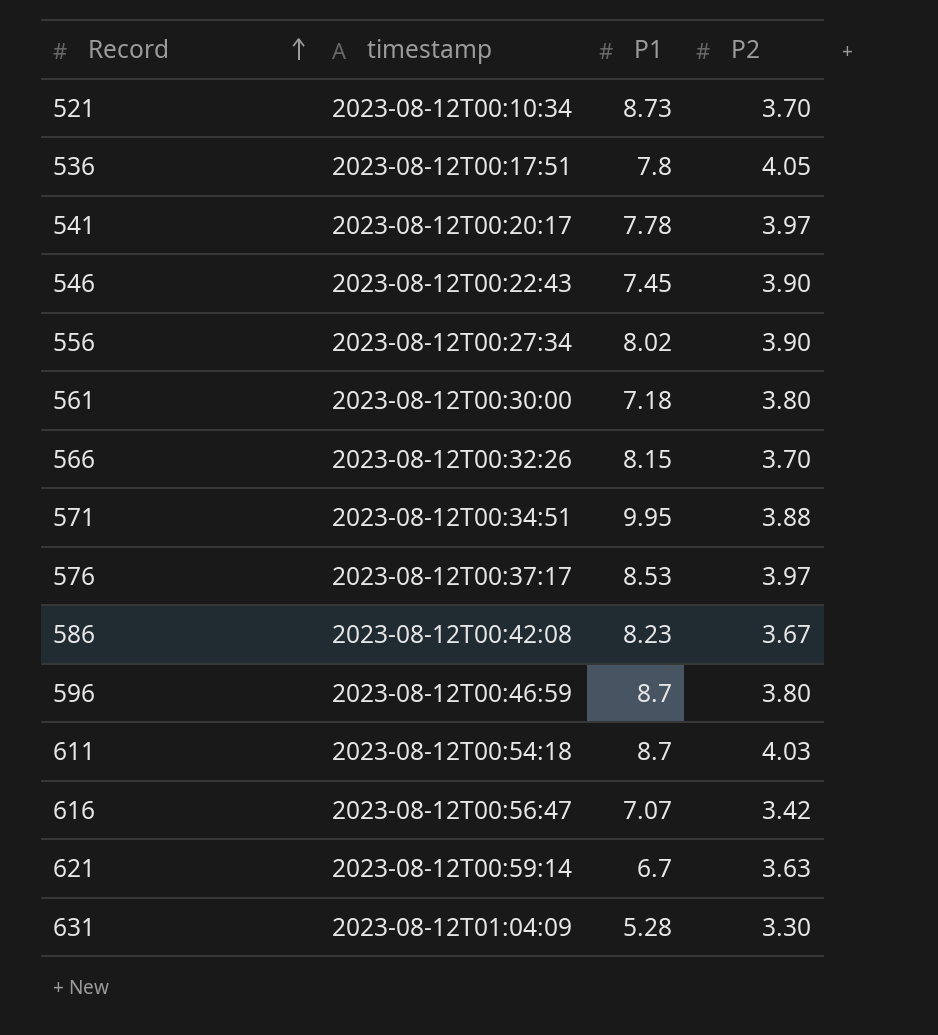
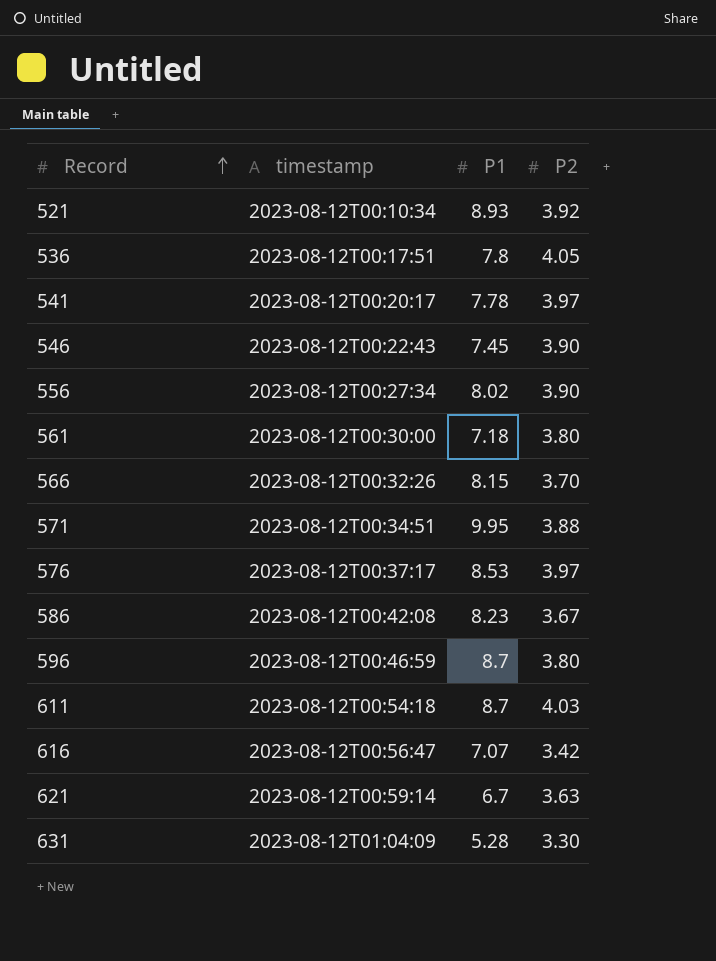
521 | P1: 8.73 -> 8.93
521 | P2: 3.70 -> 3.92

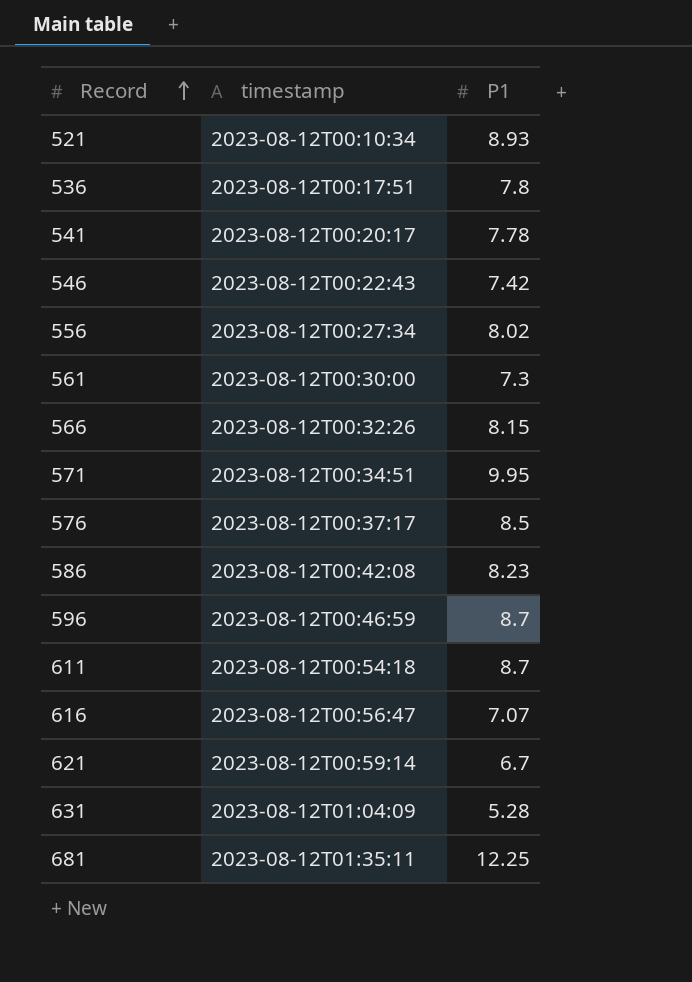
column P2 | position: 4 -> none
546 | P1: 7.45 -> 7.42
561 | P1: 7.18 -> 7.3
576 | P1: 8.53 -> 8.5
row 681: none -> 2023-08-12T01:35:11 | 12.25

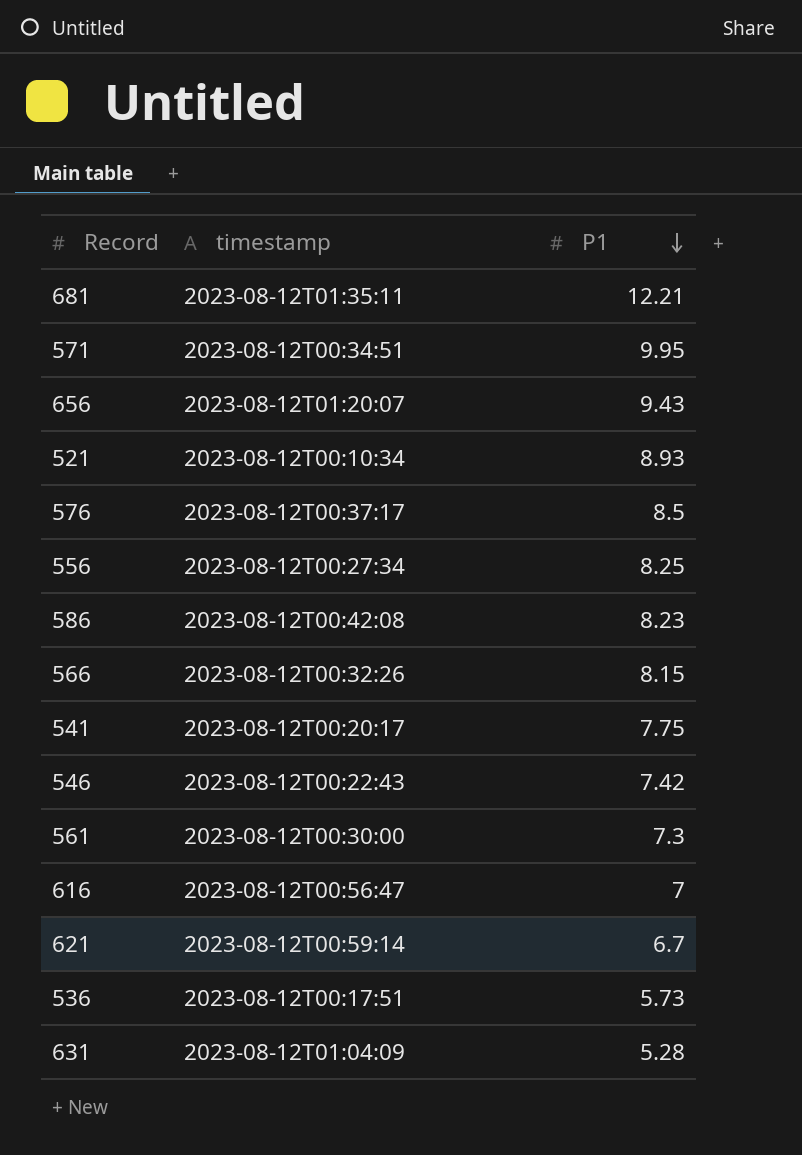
row order: Record ascending -> P1 descending
row 596: 2023-08-12T00:46:59 | 8.7 -> none
row 611: 2023-08-12T00:54:18 | 8.7 -> none
681 | P1: 12.25 -> 12.21
row 656: none -> 2023-08-12T01:20:07 | 9.43
556 | P1: 8.02 -> 8.25
541 | P1: 7.78 -> 7.75
616 | P1: 7.07 -> 7
536 | P1: 7.8 -> 5.73

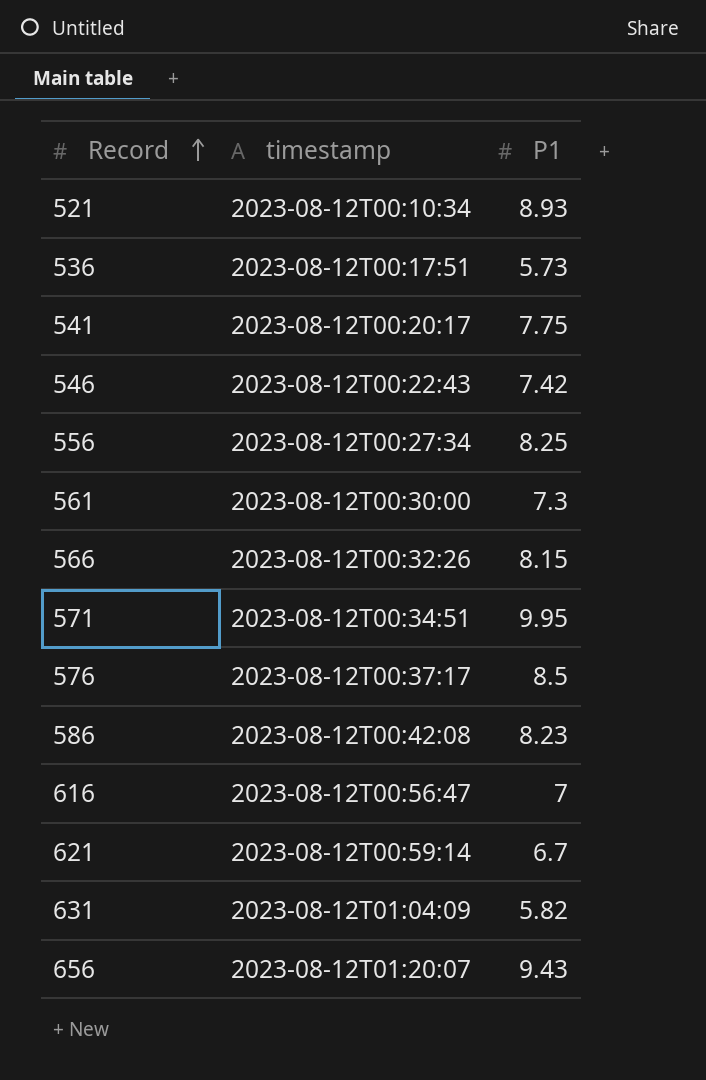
row order: P1 descending -> Record ascending
row 681: 2023-08-12T01:35:11 | 12.21 -> none
631 | P1: 5.28 -> 5.82

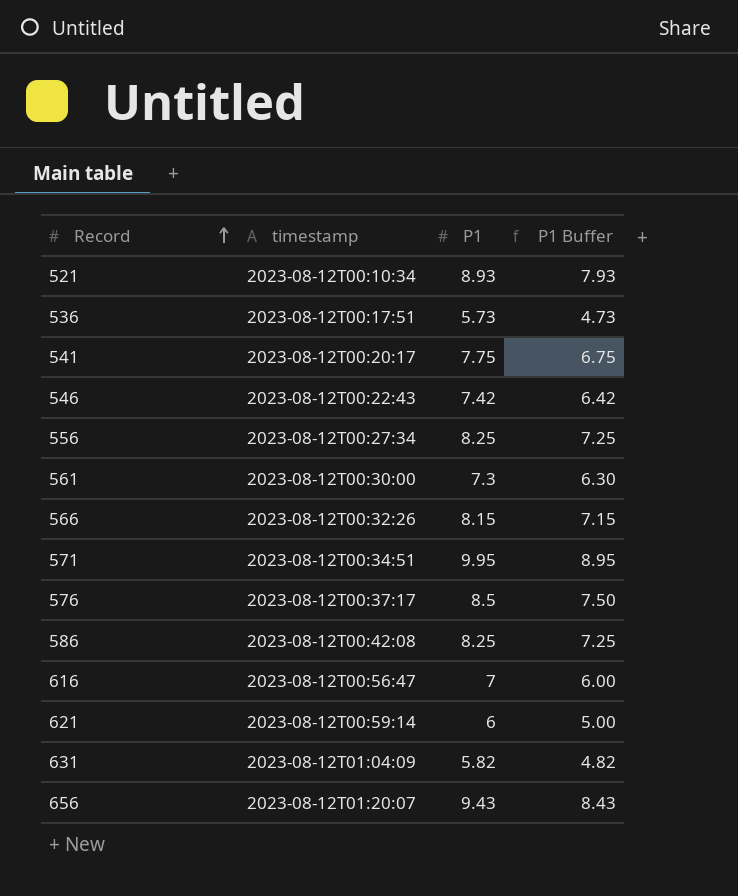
column P1 Buffer | formula: none -> [P1] - 1
586 | P1: 8.23 -> 8.25
621 | P1: 6.7 -> 6

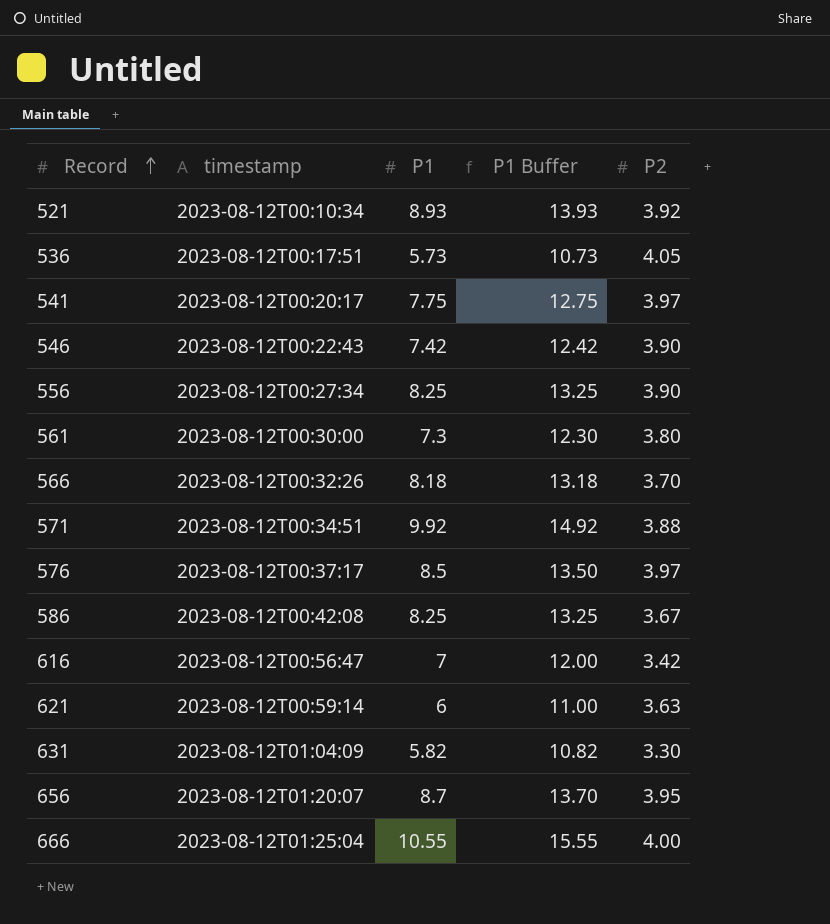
column P1 Buffer | formula: [P1] - 1 -> [P1] + 5
column P2 | position: none -> 5
566 | P1: 8.15 -> 8.18
571 | P1: 9.95 -> 9.92
656 | P1: 9.43 -> 8.7
row 666: none -> 2023-08-12T01:25:04 | 10.55 | 15.55 | 4.00

